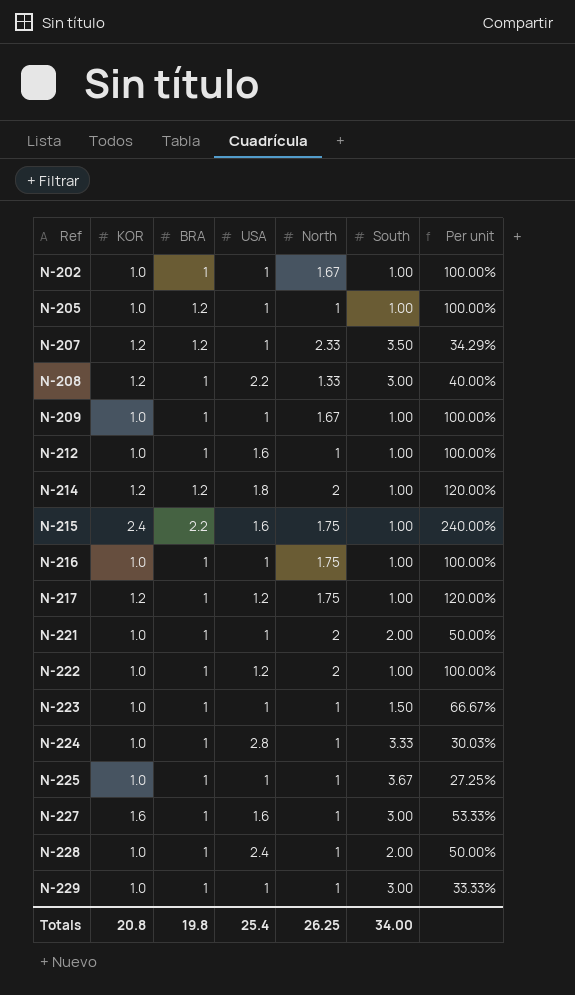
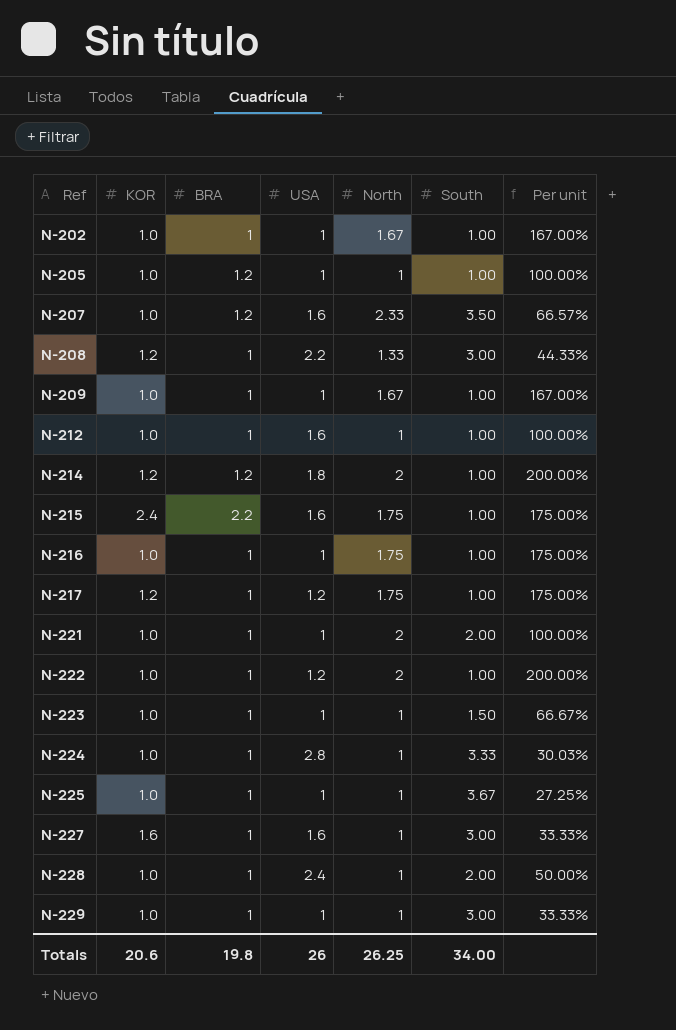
column Per unit | formula: [KOR] / [South] -> [North] / [South]
N-207 | KOR: 1.2 -> 1.0
N-207 | USA: 1 -> 1.6
Totals | KOR: 20.8 -> 20.6
Totals | USA: 25.4 -> 26

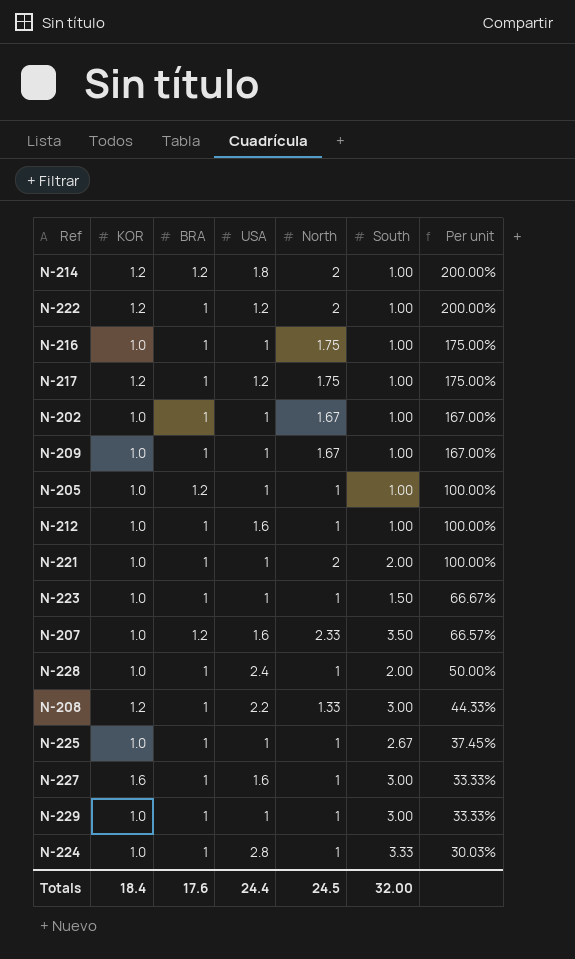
row order: Ref ascending -> Per unit descending
row N-215: 2.4 | 2.2 | 1.6 | 1.75 | 1.00 | 175.00% -> none
N-222 | KOR: 1.0 -> 1.2
N-225 | South: 3.67 -> 2.67
N-225 | Per unit: 27.25% -> 37.45%
Totals | KOR: 20.6 -> 18.4
Totals | BRA: 19.8 -> 17.6
Totals | USA: 26 -> 24.4
Totals | North: 26.25 -> 24.5
Totals | South: 34.00 -> 32.00

